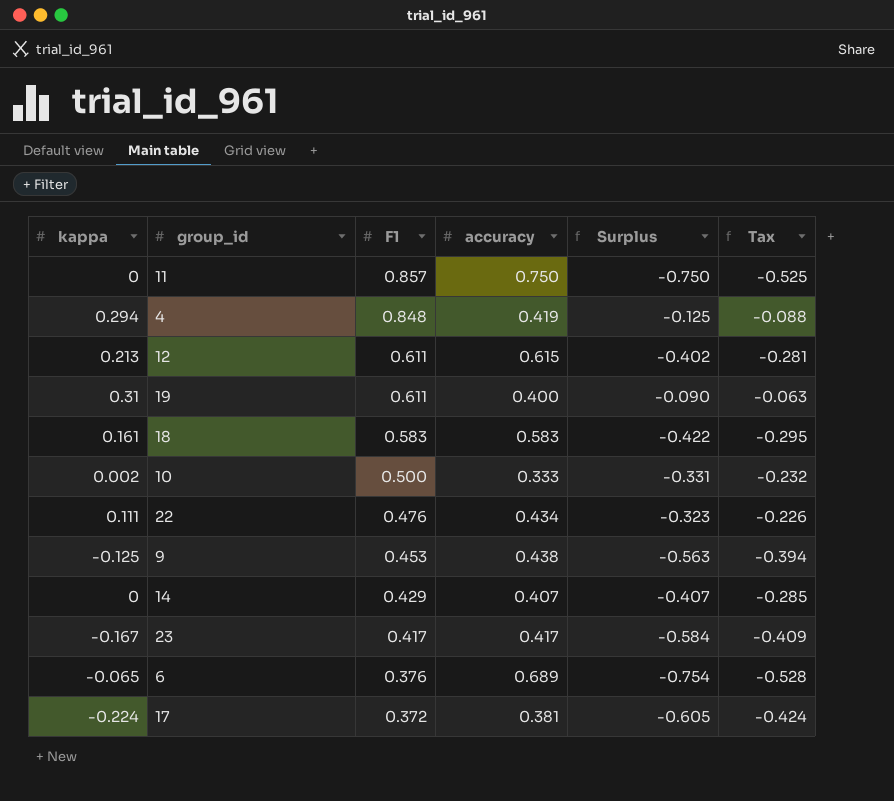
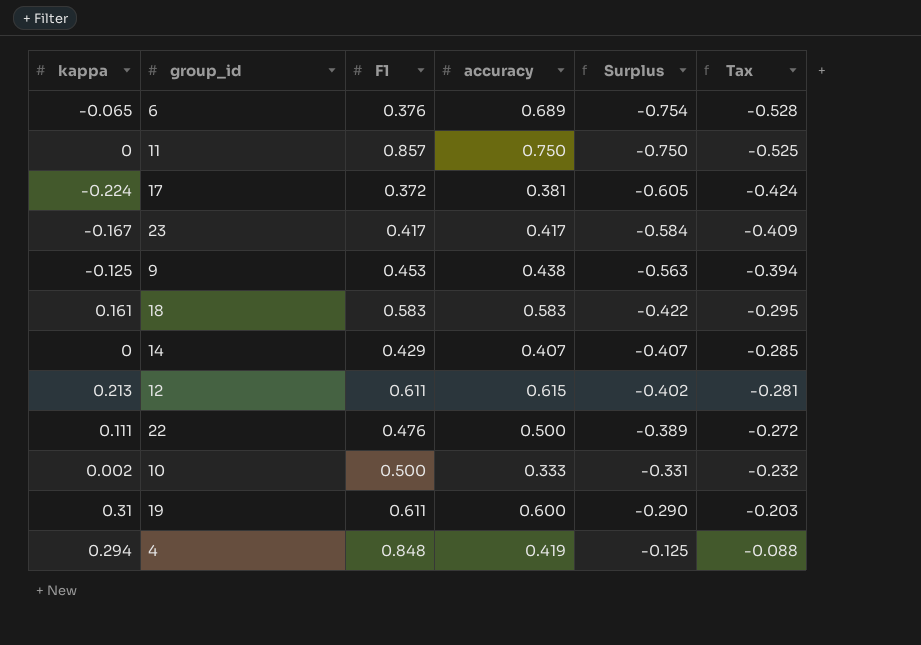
row order: F1 descending -> Surplus ascending
22 | accuracy: 0.434 -> 0.500
22 | Surplus: -0.323 -> -0.389
22 | Tax: -0.226 -> -0.272
19 | accuracy: 0.400 -> 0.600
19 | Surplus: -0.090 -> -0.290
19 | Tax: -0.063 -> -0.203

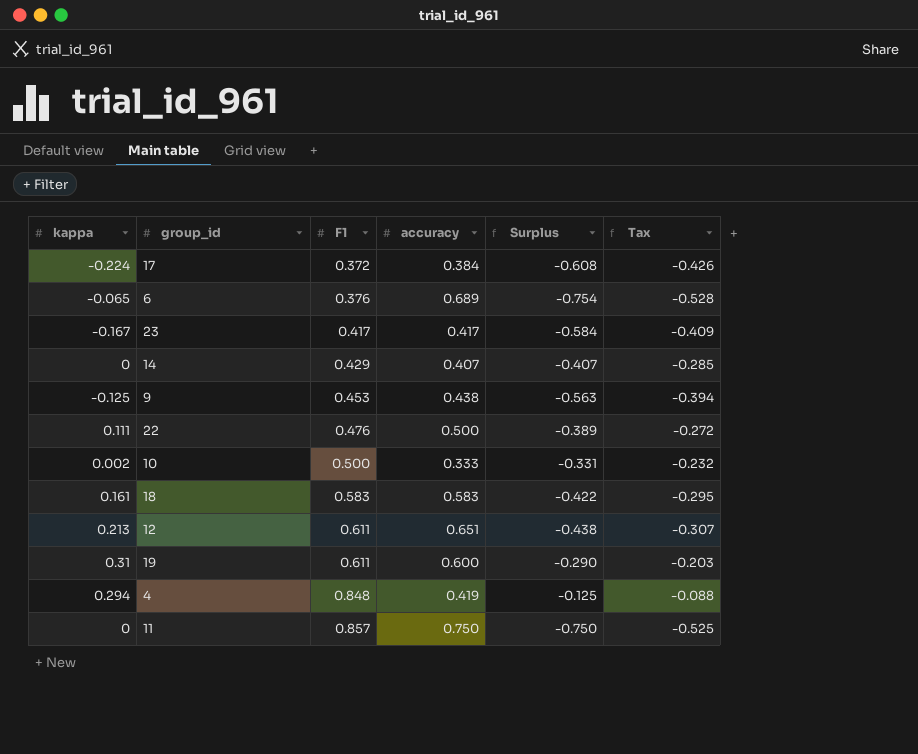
row order: Surplus ascending -> F1 ascending
17 | accuracy: 0.381 -> 0.384
17 | Surplus: -0.605 -> -0.608
17 | Tax: -0.424 -> -0.426
12 | accuracy: 0.615 -> 0.651
12 | Surplus: -0.402 -> -0.438
12 | Tax: -0.281 -> -0.307

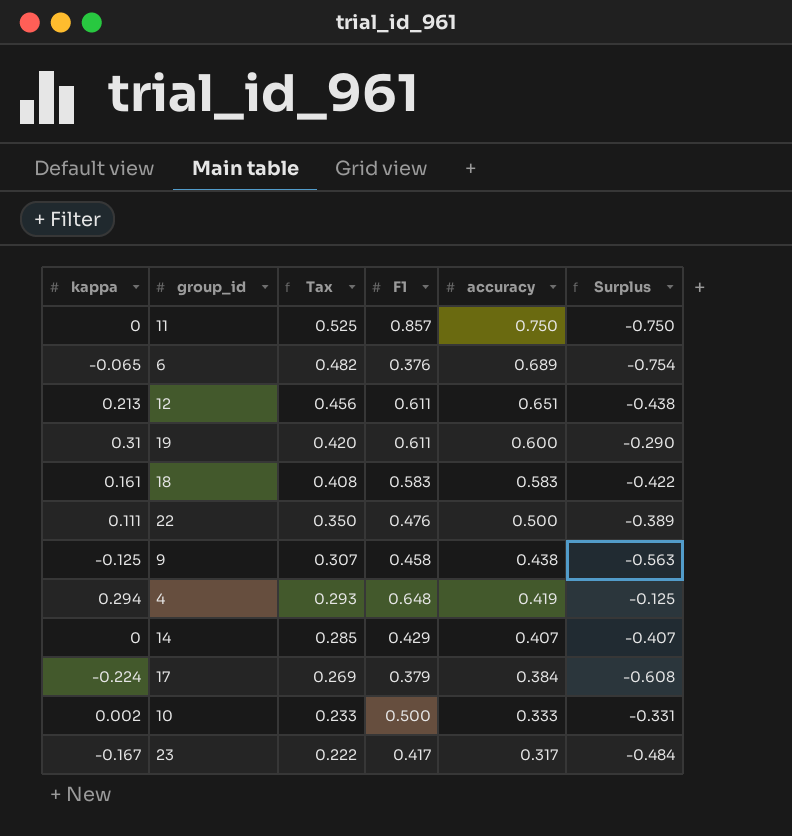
row order: F1 ascending -> Tax descending
column Tax | formula: [Surplus] * 0.7 -> [accuracy] * 0.7
column Tax | position: 6 -> 3
9 | F1: 0.453 -> 0.458
4 | F1: 0.848 -> 0.648
17 | F1: 0.372 -> 0.379
23 | accuracy: 0.417 -> 0.317
23 | Surplus: -0.584 -> -0.484

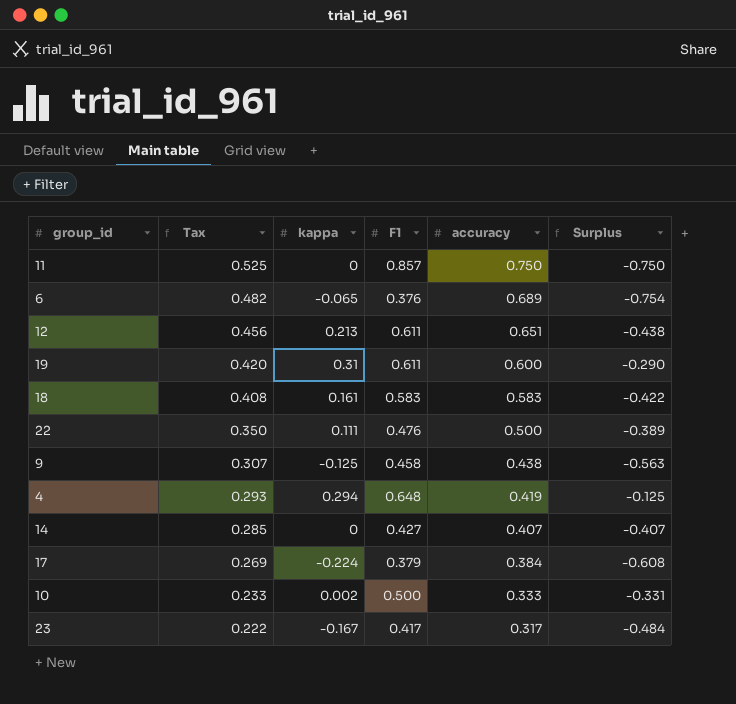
column kappa | position: 1 -> 3
14 | F1: 0.429 -> 0.427

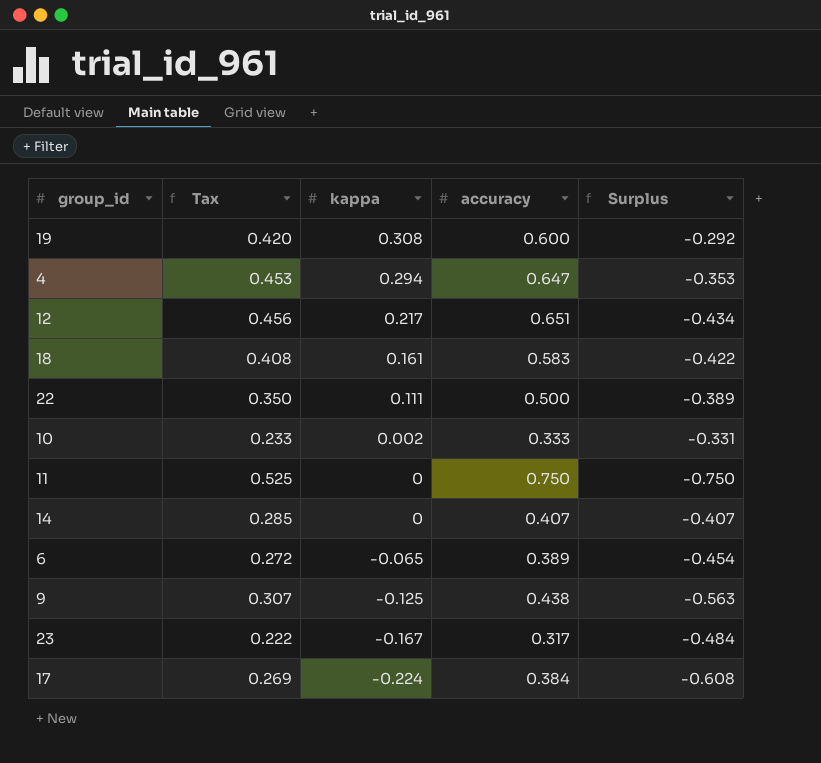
row order: Tax descending -> kappa descending
column F1 | position: 4 -> none
19 | kappa: 0.31 -> 0.308
19 | Surplus: -0.290 -> -0.292
4 | Tax: 0.293 -> 0.453
4 | accuracy: 0.419 -> 0.647
4 | Surplus: -0.125 -> -0.353
12 | kappa: 0.213 -> 0.217
12 | Surplus: -0.438 -> -0.434
6 | Tax: 0.482 -> 0.272
6 | accuracy: 0.689 -> 0.389
6 | Surplus: -0.754 -> -0.454

